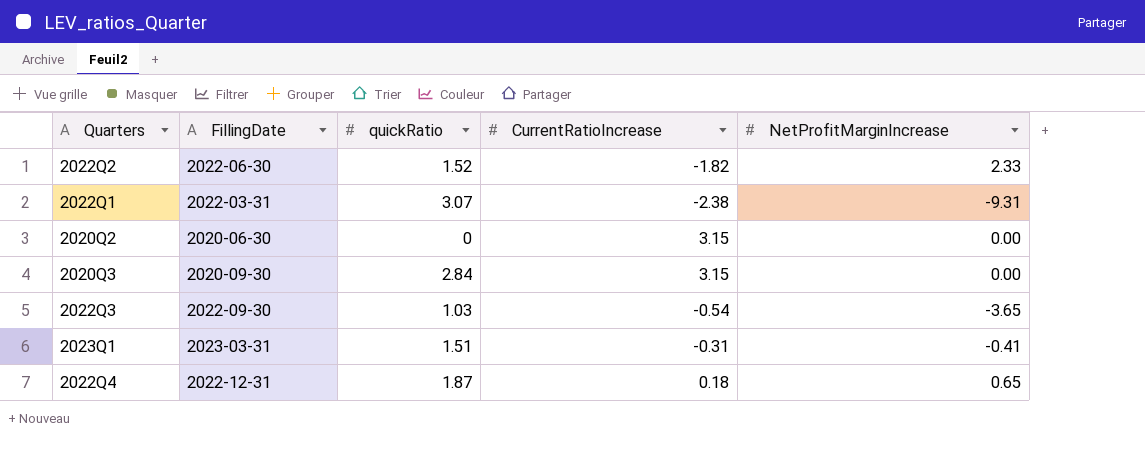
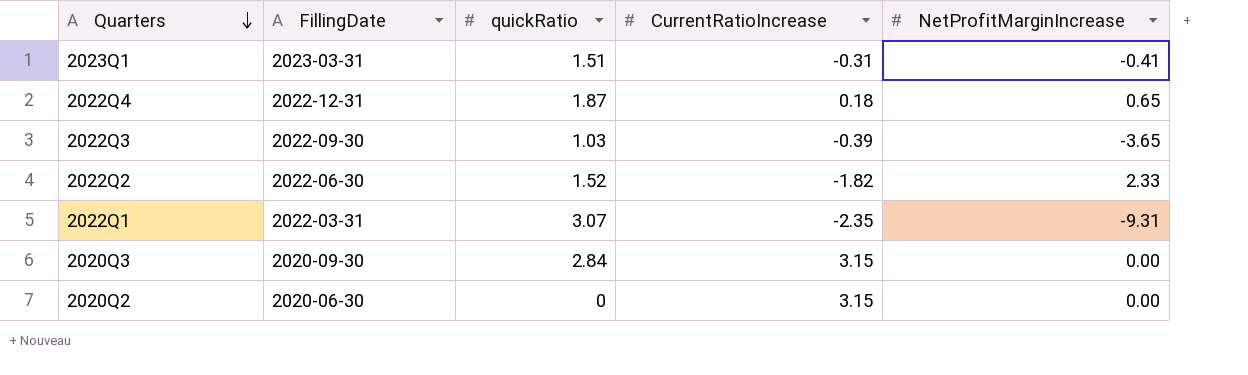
row order: none -> Quarters descending
2022Q3 | CurrentRatioIncrease: -0.54 -> -0.39
2022Q1 | CurrentRatioIncrease: -2.38 -> -2.35

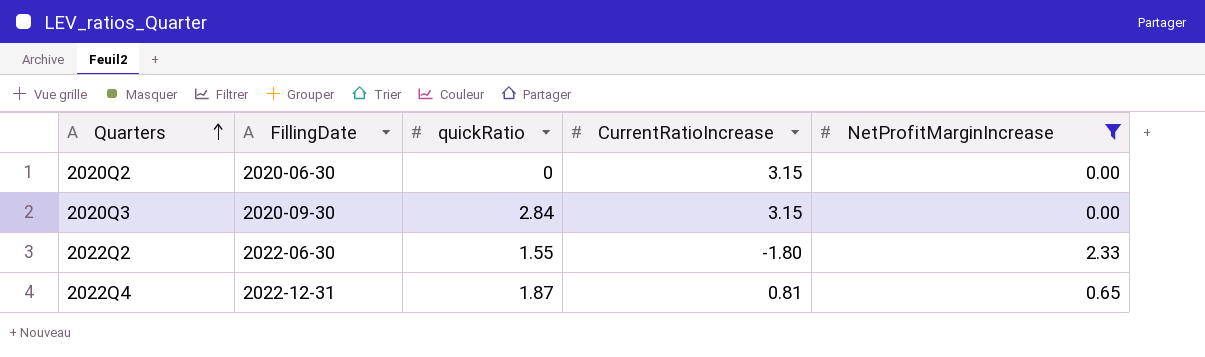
filter: none -> NetProfitMarginIncrease >= 0.00
row order: Quarters descending -> Quarters ascending
2022Q2 | quickRatio: 1.52 -> 1.55
2022Q2 | CurrentRatioIncrease: -1.82 -> -1.80
2022Q4 | CurrentRatioIncrease: 0.18 -> 0.81

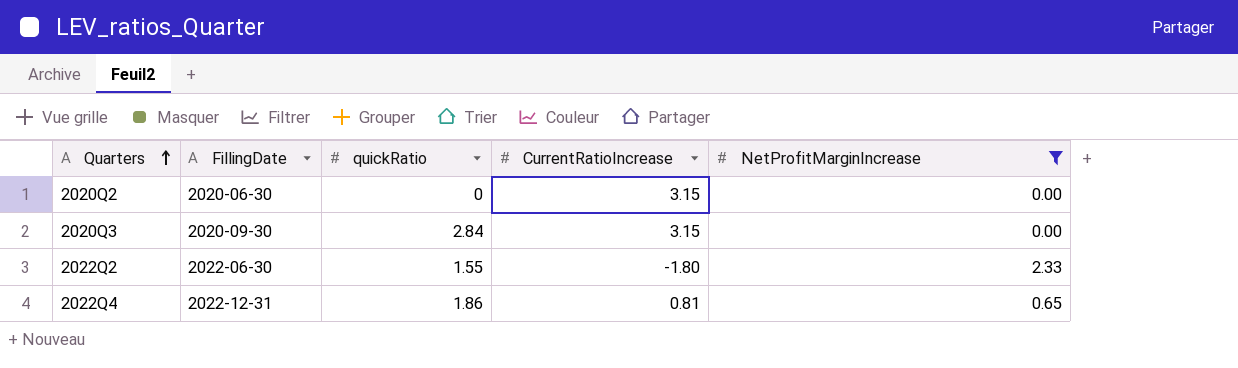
2022Q4 | quickRatio: 1.87 -> 1.86

